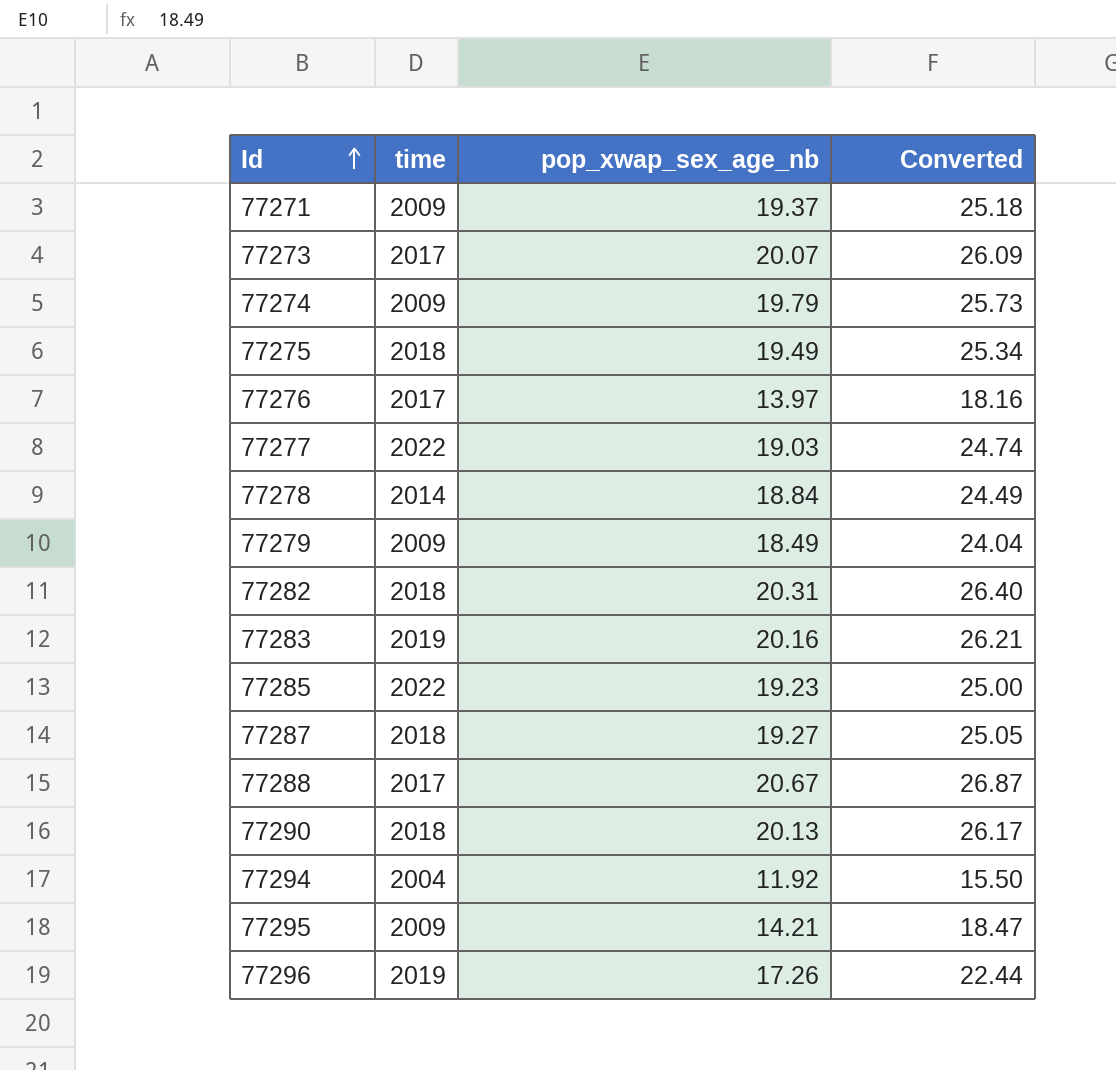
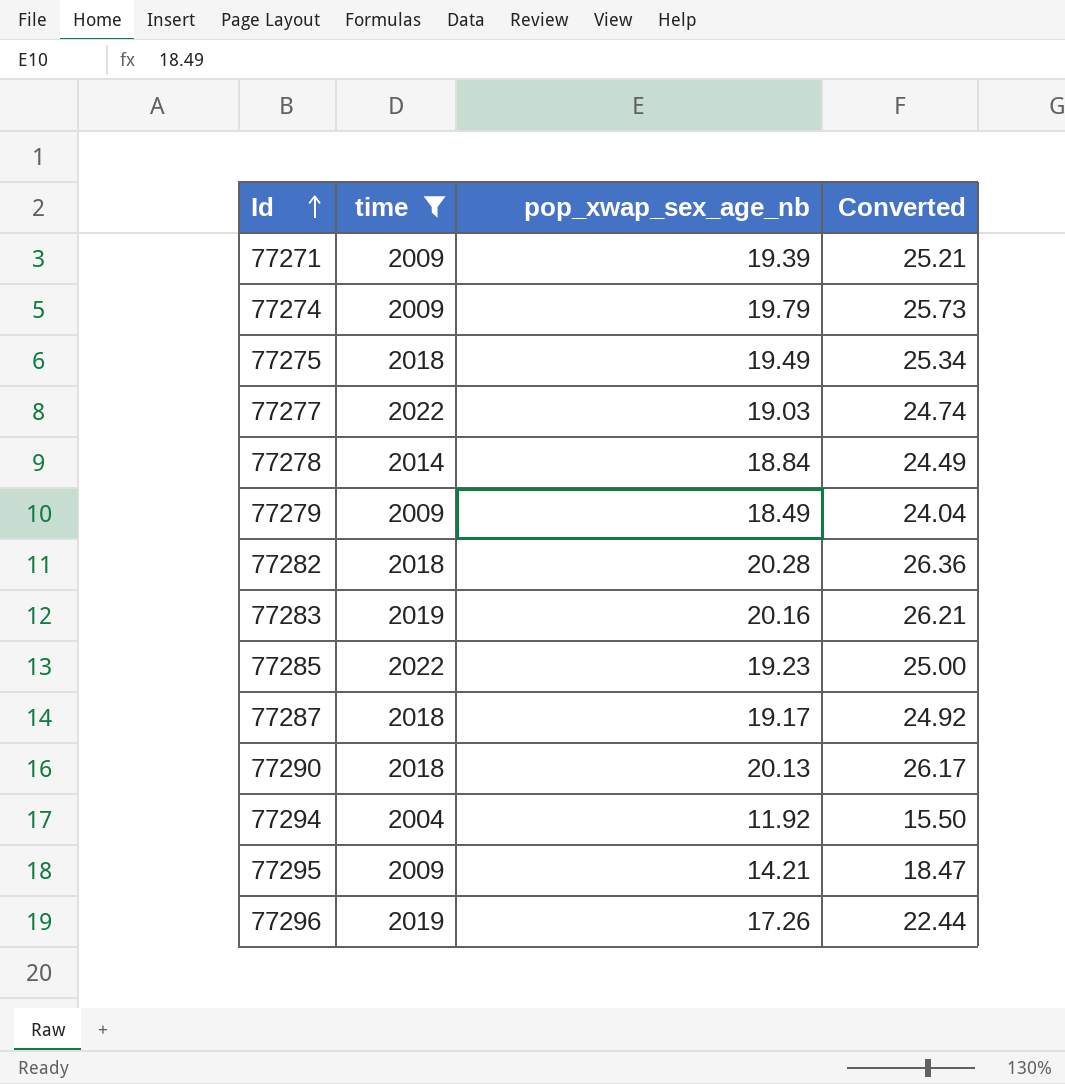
filter: none -> time != 2017
77271 | pop_xwap_sex_age_nb: 19.37 -> 19.39
77271 | Converted: 25.18 -> 25.21
77282 | pop_xwap_sex_age_nb: 20.31 -> 20.28
77282 | Converted: 26.40 -> 26.36
77287 | pop_xwap_sex_age_nb: 19.27 -> 19.17
77287 | Converted: 25.05 -> 24.92

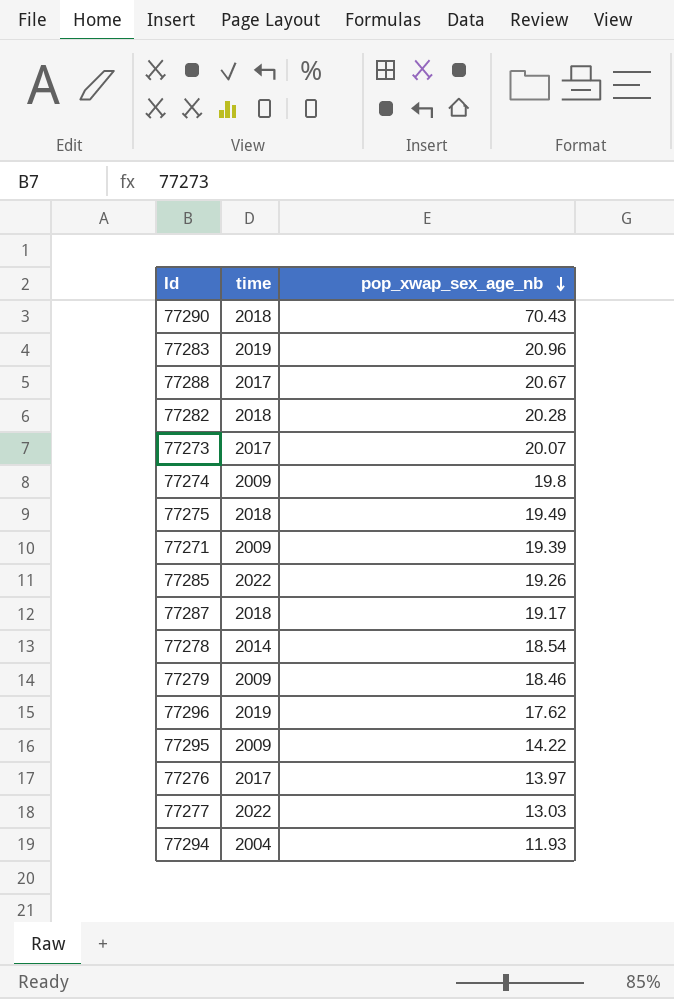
filter: time != 2017 -> none
row order: Id ascending -> pop_xwap_sex_age_nb descending
column Converted | formula: [pop_xwap_sex_age_nb] * 1.3 -> none
77290 | pop_xwap_sex_age_nb: 20.13 -> 70.43
77283 | pop_xwap_sex_age_nb: 20.16 -> 20.96
77274 | pop_xwap_sex_age_nb: 19.79 -> 19.8
77285 | pop_xwap_sex_age_nb: 19.23 -> 19.26
77278 | pop_xwap_sex_age_nb: 18.84 -> 18.54
77279 | pop_xwap_sex_age_nb: 18.49 -> 18.46
77296 | pop_xwap_sex_age_nb: 17.26 -> 17.62
77295 | pop_xwap_sex_age_nb: 14.21 -> 14.22
77277 | pop_xwap_sex_age_nb: 19.03 -> 13.03
77294 | pop_xwap_sex_age_nb: 11.92 -> 11.93

